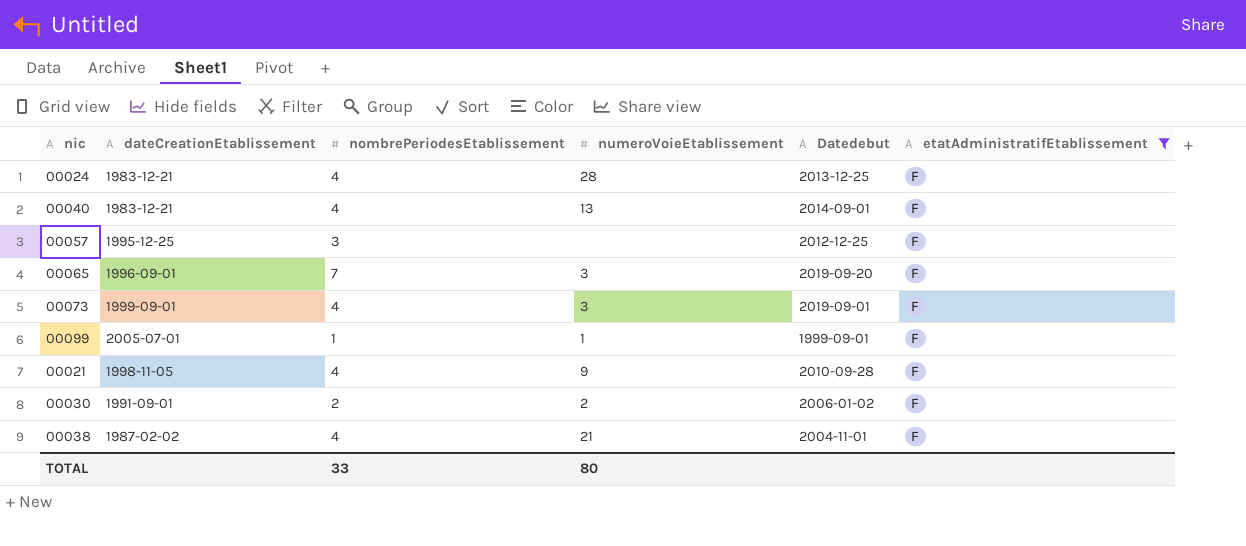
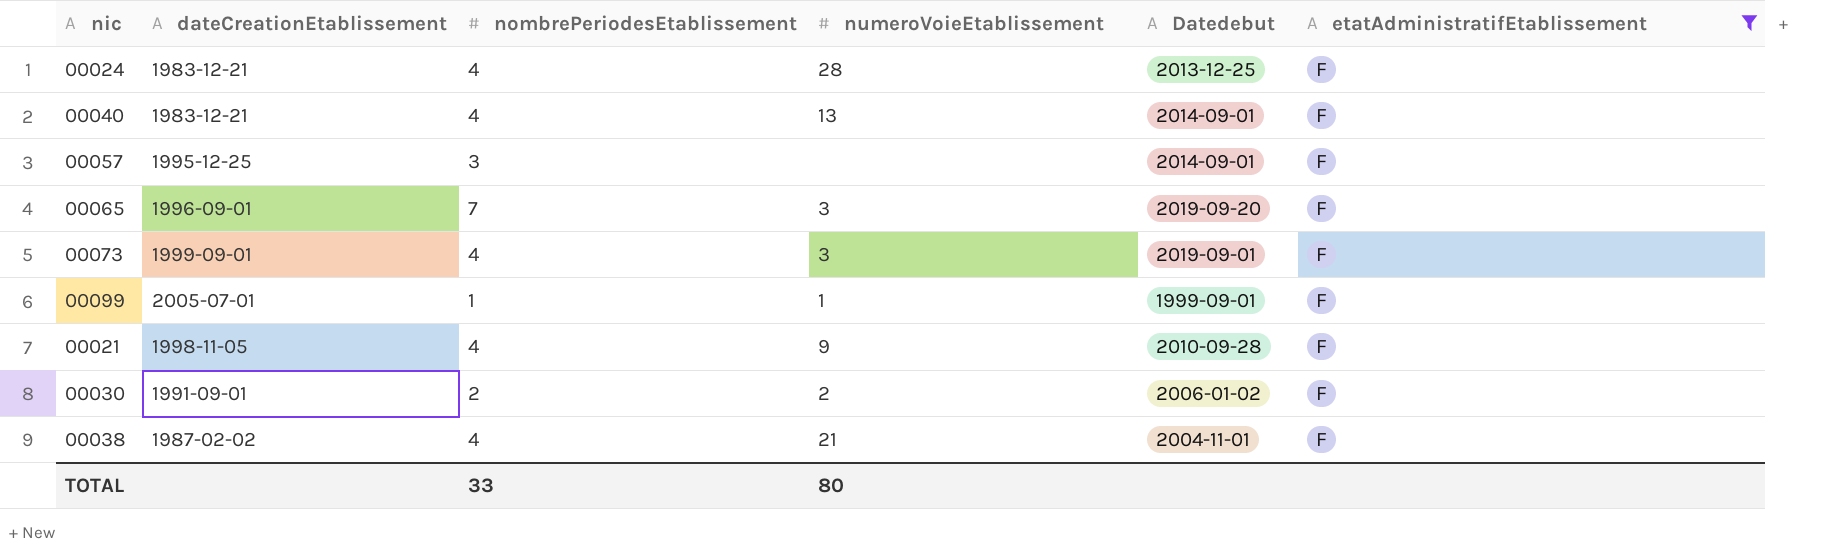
00057 | Datedebut: 2012-12-25 -> 2014-09-01

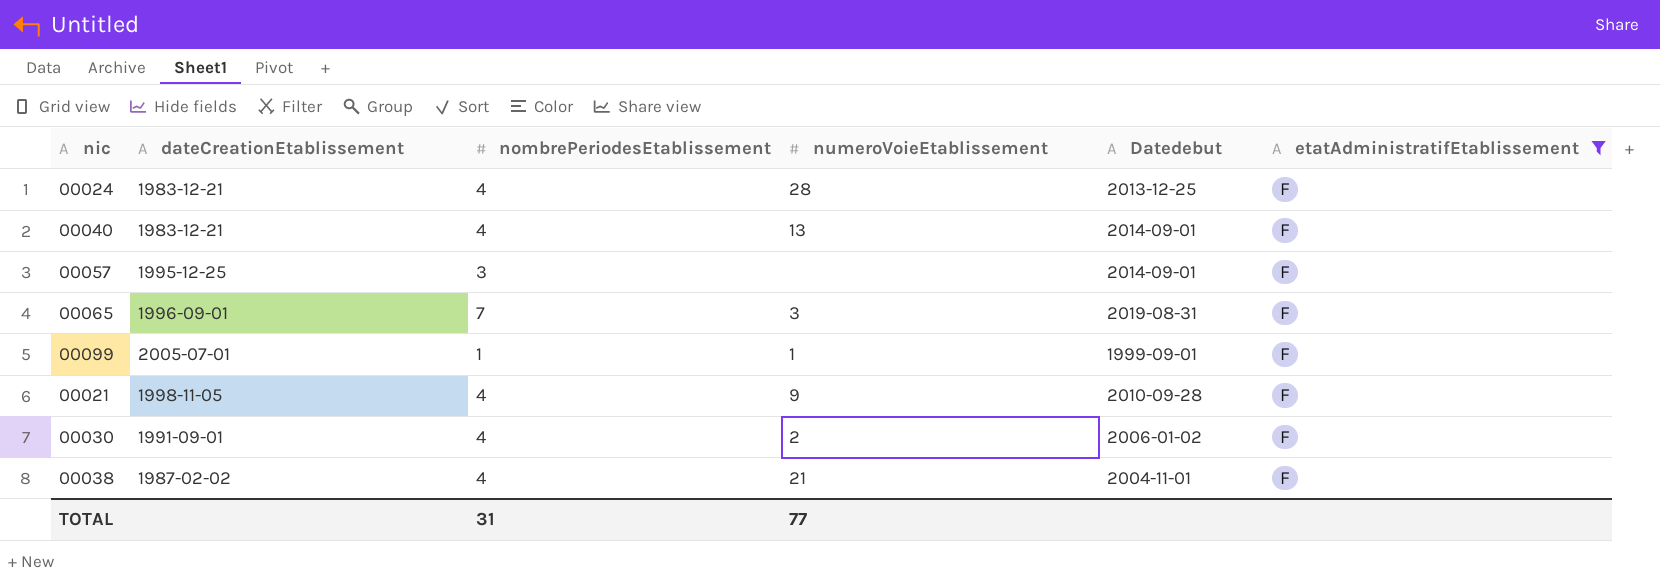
row 00073: 1999-09-01 | 4 | 3 | 2019-09-01 | F -> none
00065 | Datedebut: 2019-09-20 -> 2019-08-31
00030 | nombrePeriodesEtablissement: 2 -> 4
TOTAL | nombrePeriodesEtablissement: 33 -> 31
TOTAL | numeroVoieEtablissement: 80 -> 77

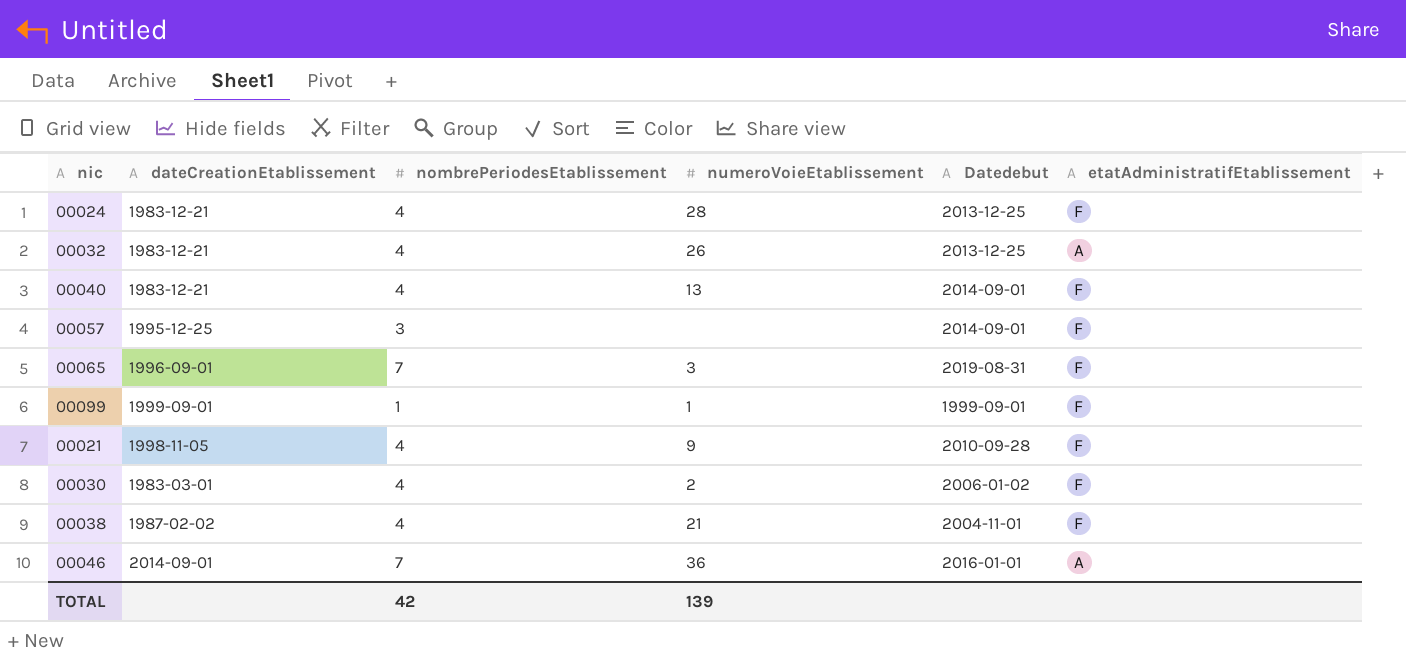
filter: etatAdministratifEtablissement = F -> none
00099 | dateCreationEtablissement: 2005-07-01 -> 1999-09-01
00030 | dateCreationEtablissement: 1991-09-01 -> 1983-03-01
TOTAL | nombrePeriodesEtablissement: 31 -> 42
TOTAL | numeroVoieEtablissement: 77 -> 139

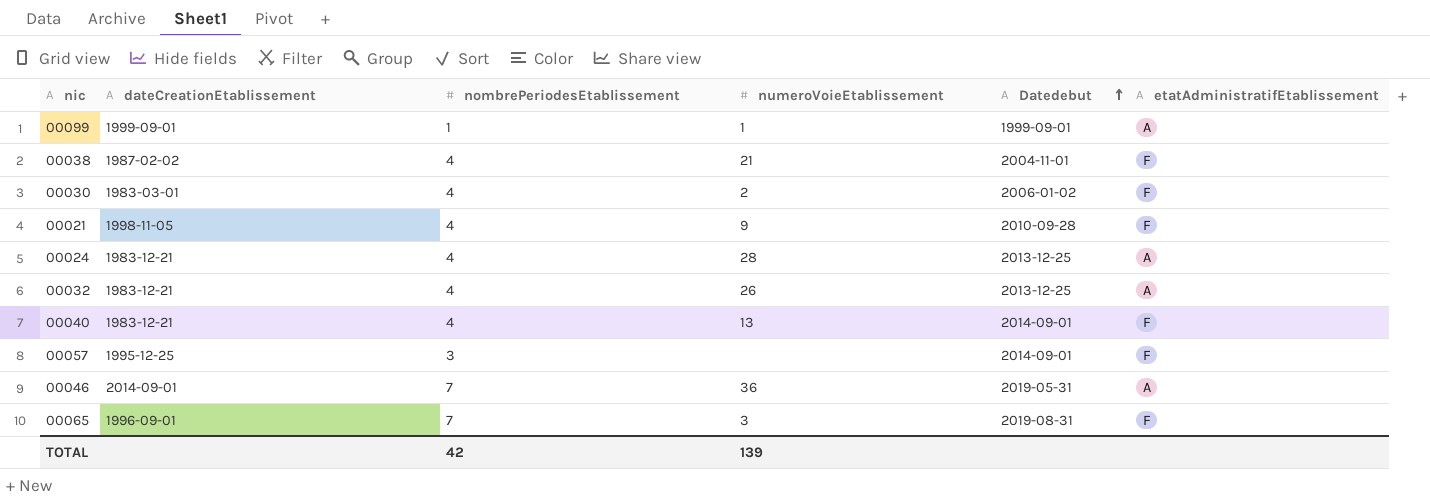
row order: none -> Datedebut ascending
00099 | etatAdministratifEtablissement: F -> A
00024 | etatAdministratifEtablissement: F -> A
00046 | Datedebut: 2016-01-01 -> 2019-05-31

